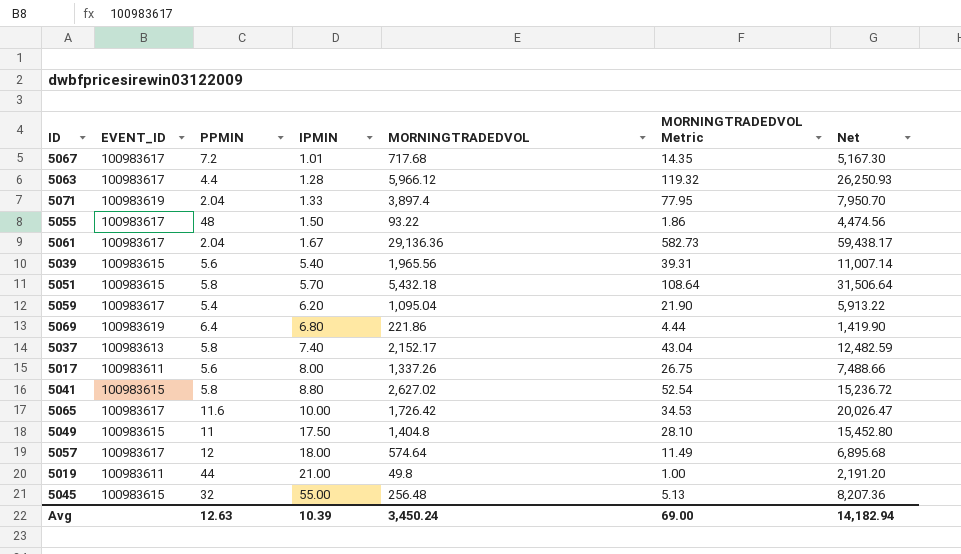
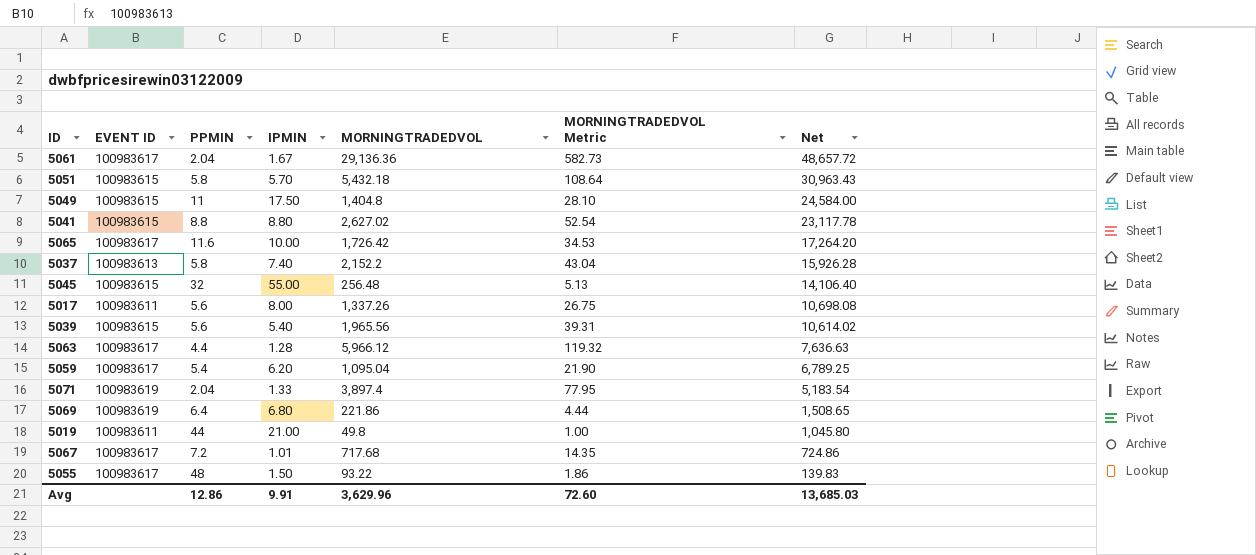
row order: IPMIN ascending -> Net descending
column name: EVENT_ID -> EVENT ID
column Net | formula: [PPMIN] * [MORNINGTRADEDVOL] -> [IPMIN] * [MORNINGTRADEDVOL]
row 5057: 100983617 | 12 | 18.00 | 574.64 | 11.49 | 6,895.68 -> none
5041 | PPMIN: 5.8 -> 8.8
5037 | MORNINGTRADEDVOL: 2,152.17 -> 2,152.2
Avg | PPMIN: 12.63 -> 12.86
Avg | IPMIN: 10.39 -> 9.91
Avg | MORNINGTRADEDVOL: 3,450.24 -> 3,629.96
Avg | MORNINGTRADEDVOL Metric: 69.00 -> 72.60
Avg | Net: 14,182.94 -> 13,685.03

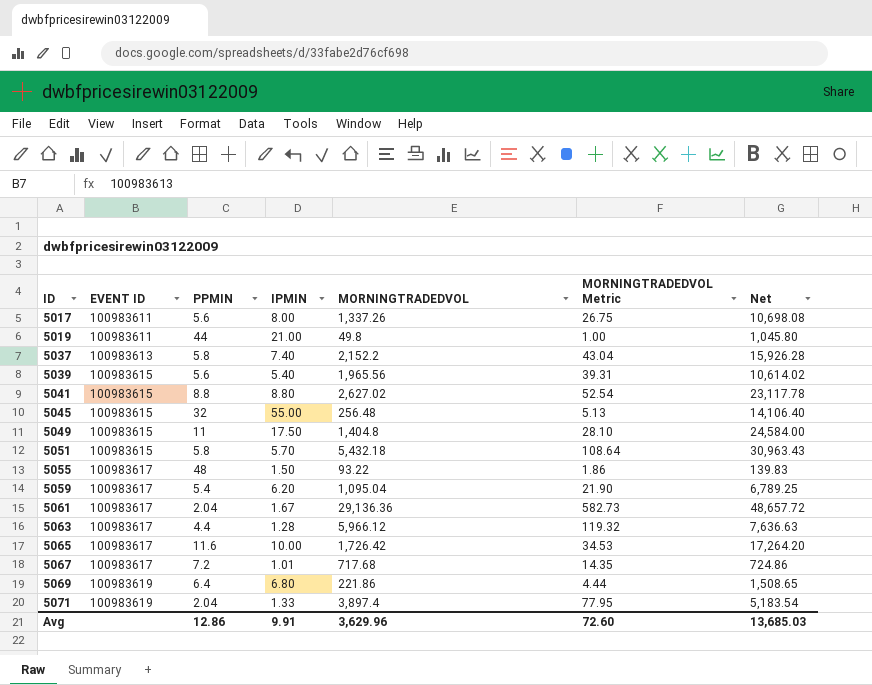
row order: Net descending -> ID ascending

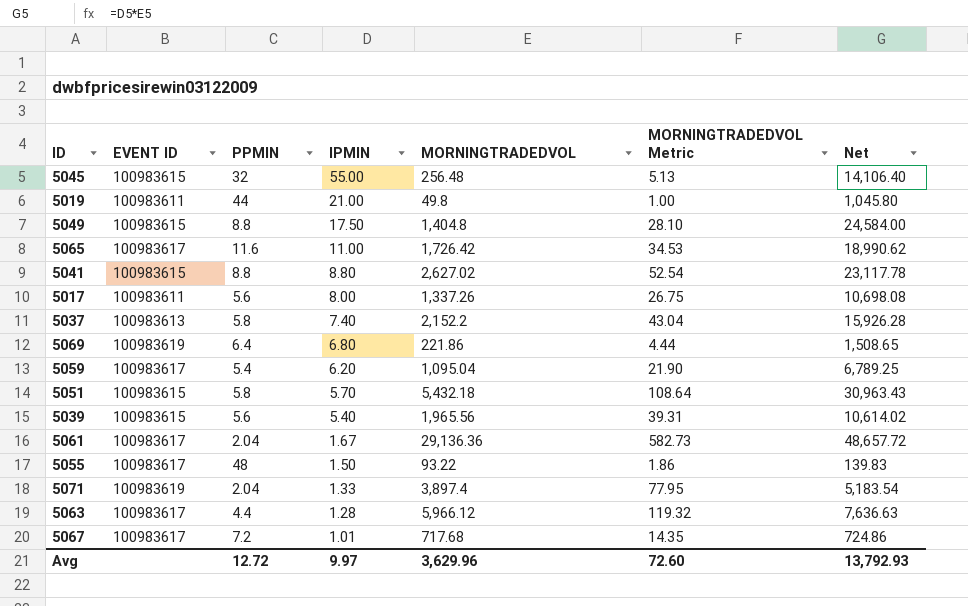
row order: ID ascending -> IPMIN descending
5049 | PPMIN: 11 -> 8.8
5065 | IPMIN: 10.00 -> 11.00
5065 | Net: 17,264.20 -> 18,990.62
Avg | PPMIN: 12.86 -> 12.72
Avg | IPMIN: 9.91 -> 9.97
Avg | Net: 13,685.03 -> 13,792.93

